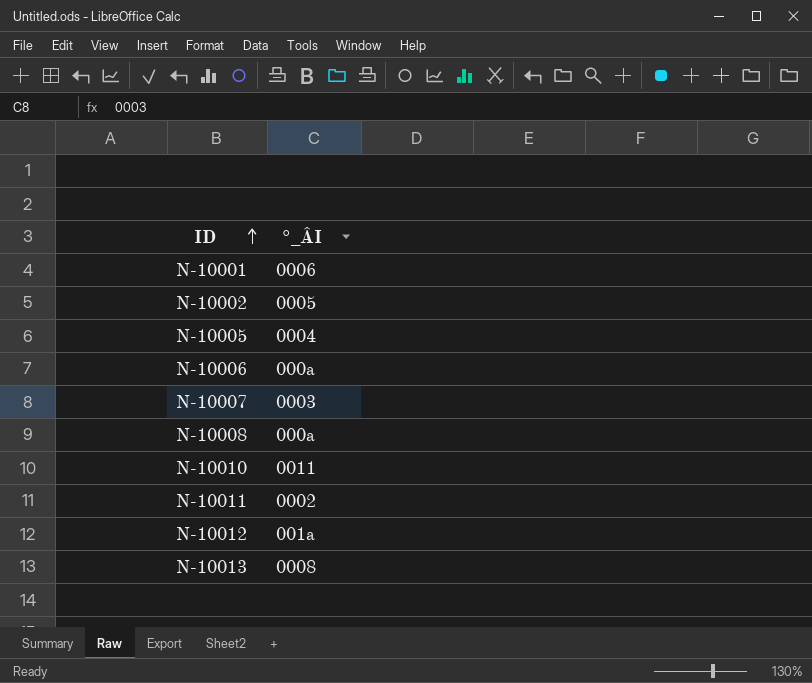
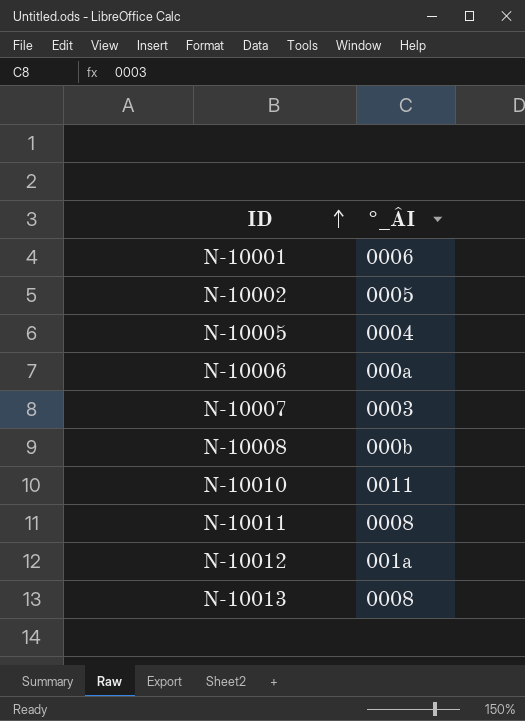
N-10008 | °_ÂI: 000a -> 000b
N-10011 | °_ÂI: 0002 -> 0008

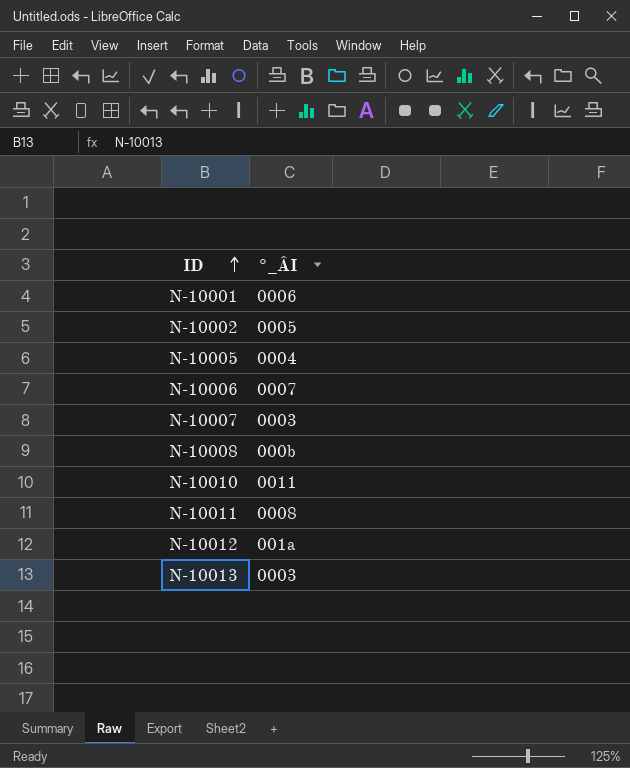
N-10006 | °_ÂI: 000a -> 0007
N-10013 | °_ÂI: 0008 -> 0003

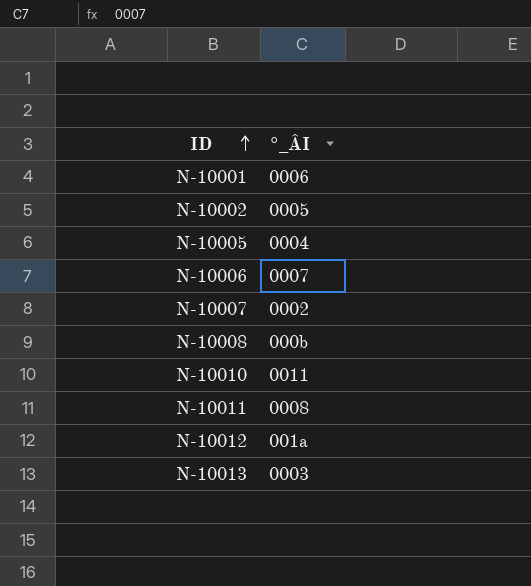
N-10007 | °_ÂI: 0003 -> 0002

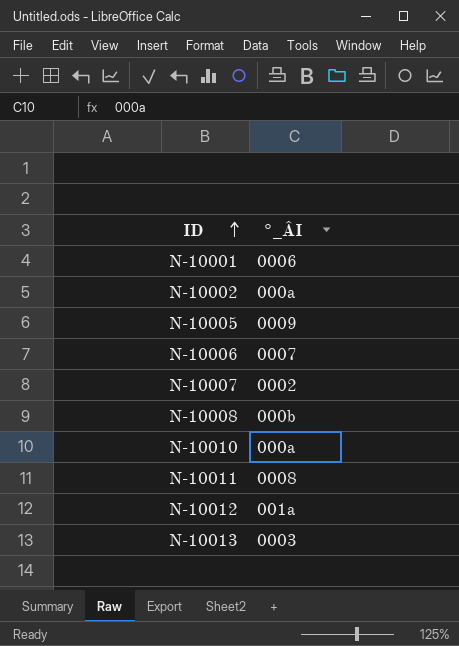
N-10002 | °_ÂI: 0005 -> 000a
N-10005 | °_ÂI: 0004 -> 0009
N-10010 | °_ÂI: 0011 -> 000a

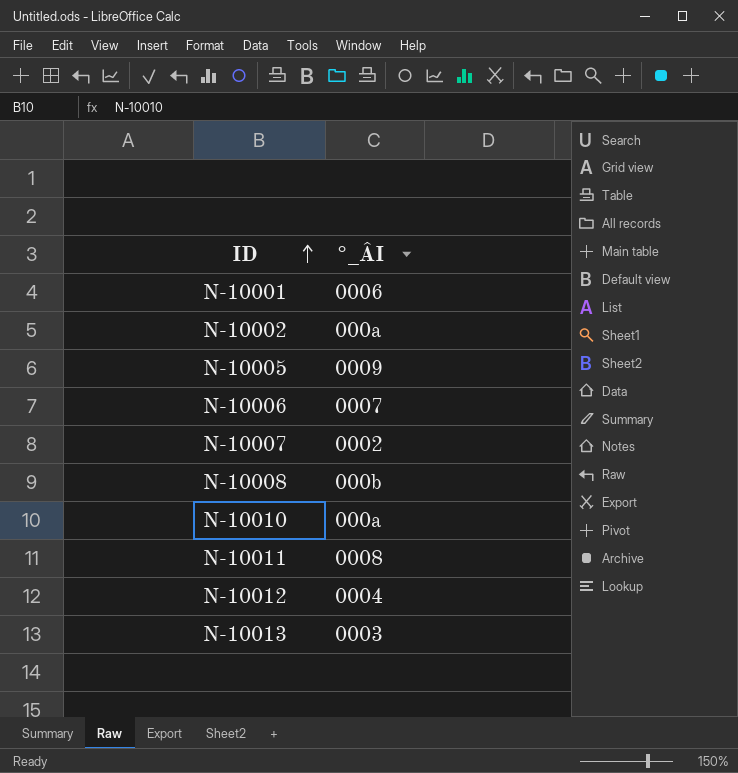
N-10012 | °_ÂI: 001a -> 0004

